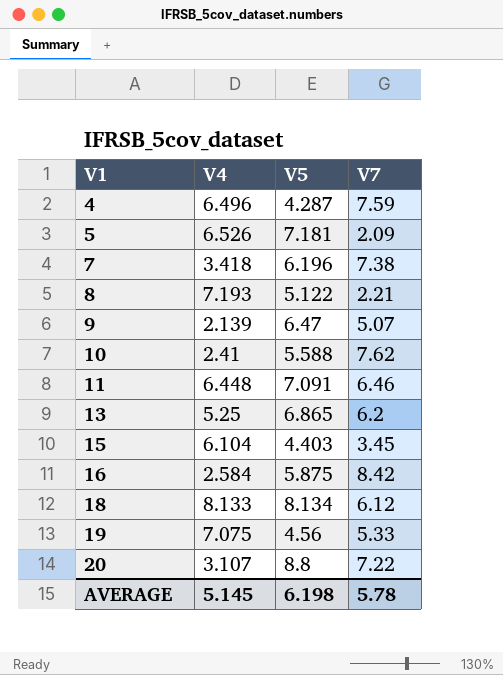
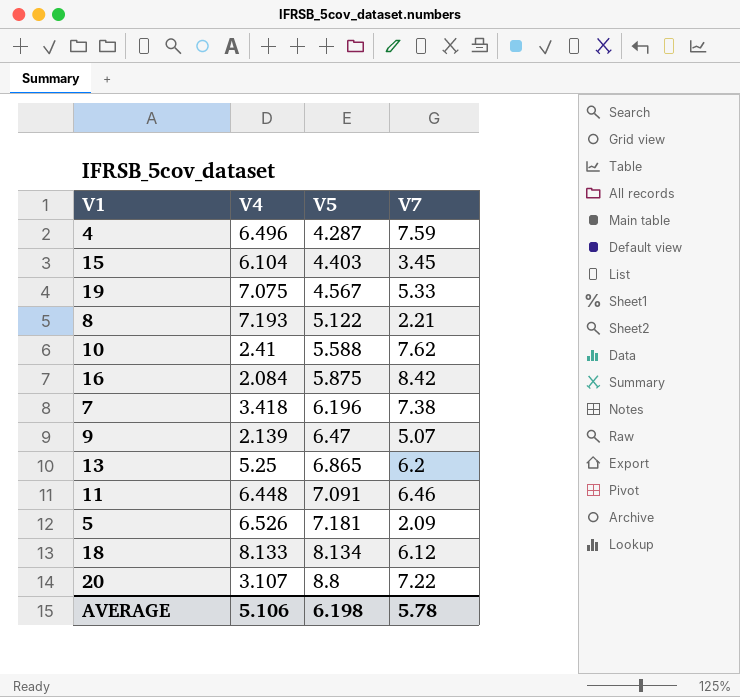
row order: V1 ascending -> V5 ascending
19 | V5: 4.56 -> 4.567
16 | V4: 2.584 -> 2.084
AVERAGE | V4: 5.145 -> 5.106

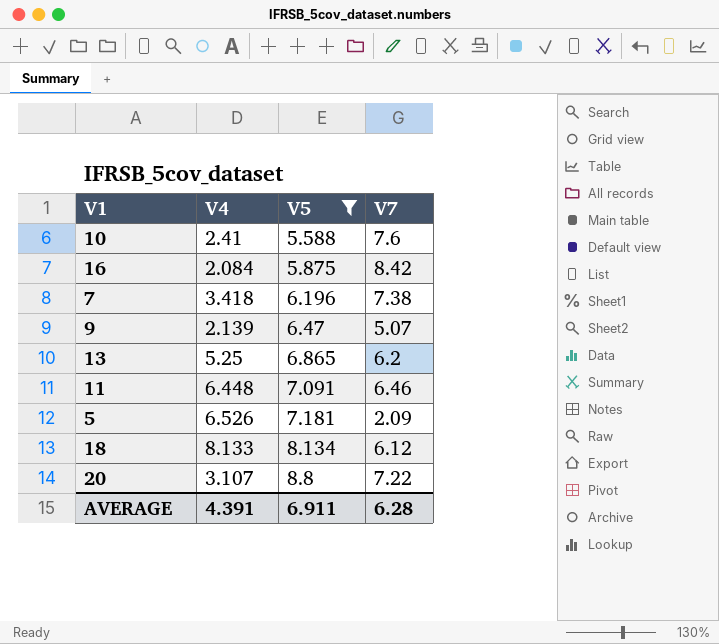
filter: none -> V5 >= 5.588
10 | V7: 7.62 -> 7.6
AVERAGE | V4: 5.106 -> 4.391
AVERAGE | V5: 6.198 -> 6.911
AVERAGE | V7: 5.78 -> 6.28

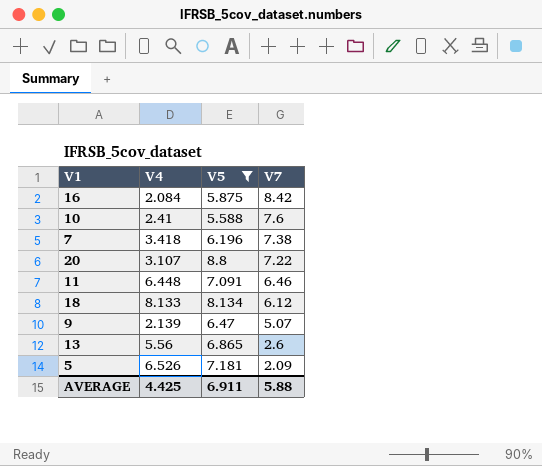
row order: V5 ascending -> V7 descending
13 | V4: 5.25 -> 5.56
13 | V7: 6.2 -> 2.6
AVERAGE | V4: 4.391 -> 4.425
AVERAGE | V7: 6.28 -> 5.88

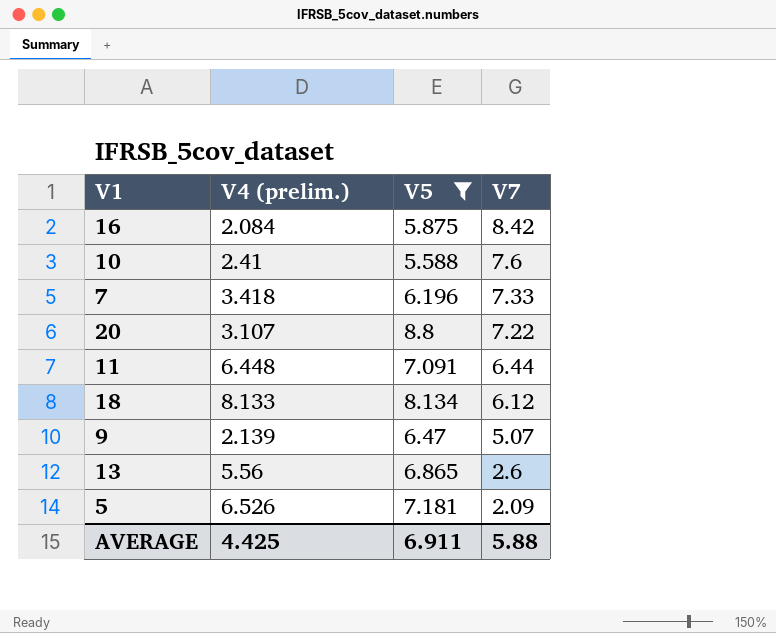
column name: V4 -> V4 (prelim.)
7 | V7: 7.38 -> 7.33
11 | V7: 6.46 -> 6.44

